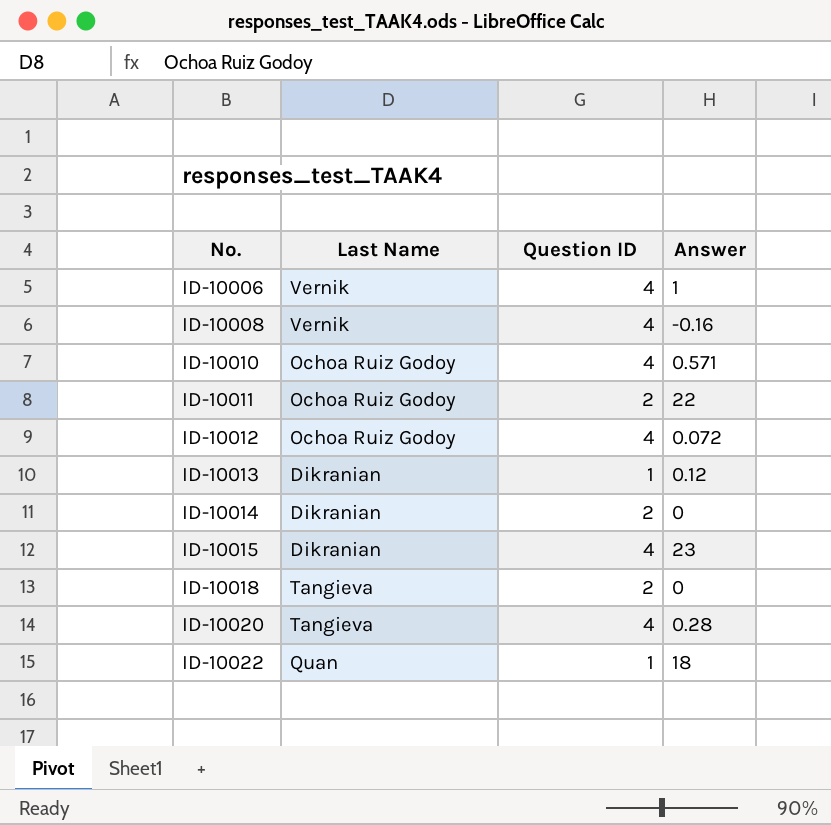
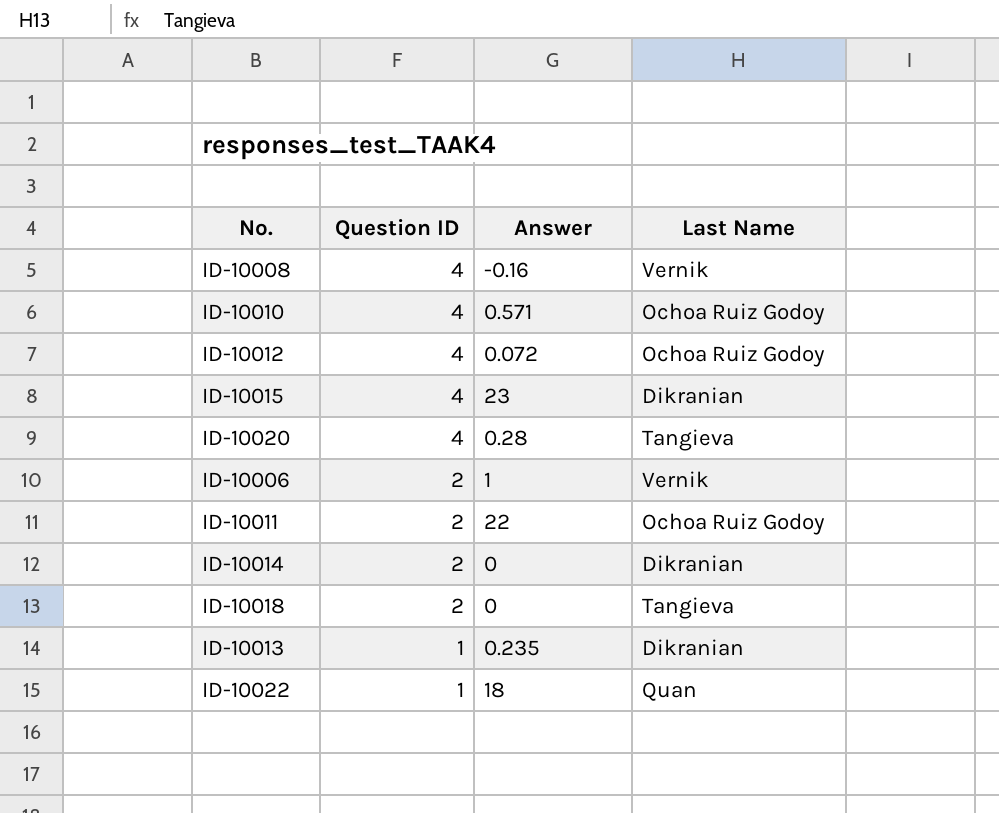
row order: No. ascending -> Question ID descending
column Last Name | position: 2 -> 4
ID-10006 | Question ID: 4 -> 2
ID-10013 | Answer: 0.12 -> 0.235

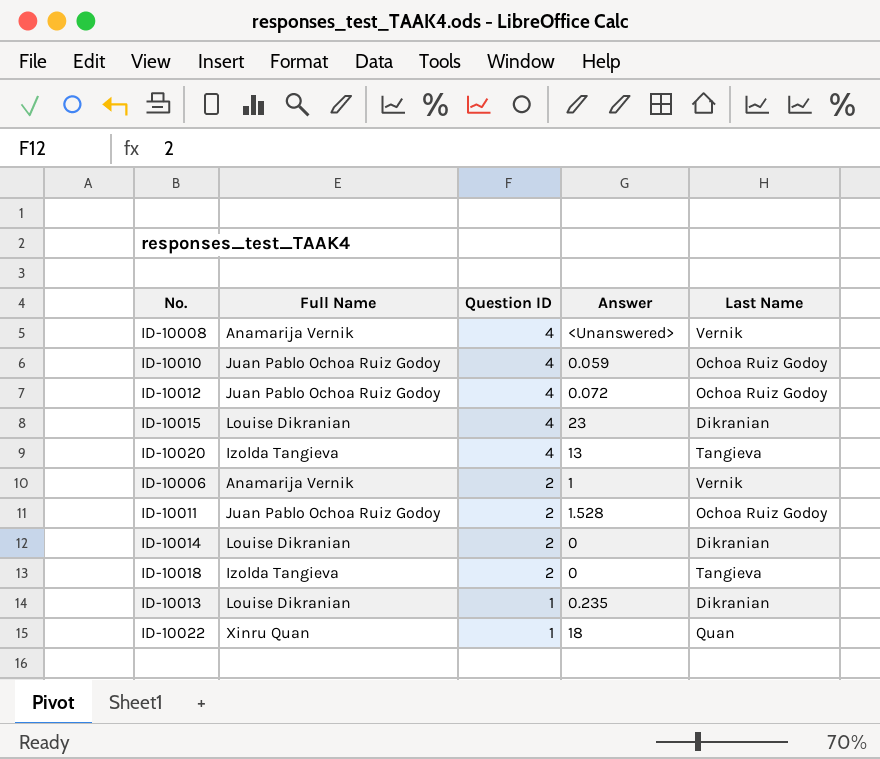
column Full Name | position: none -> 2
ID-10008 | Answer: -0.16 -> <Unanswered>
ID-10010 | Answer: 0.571 -> 0.059
ID-10020 | Answer: 0.28 -> 13
ID-10011 | Answer: 22 -> 1.528

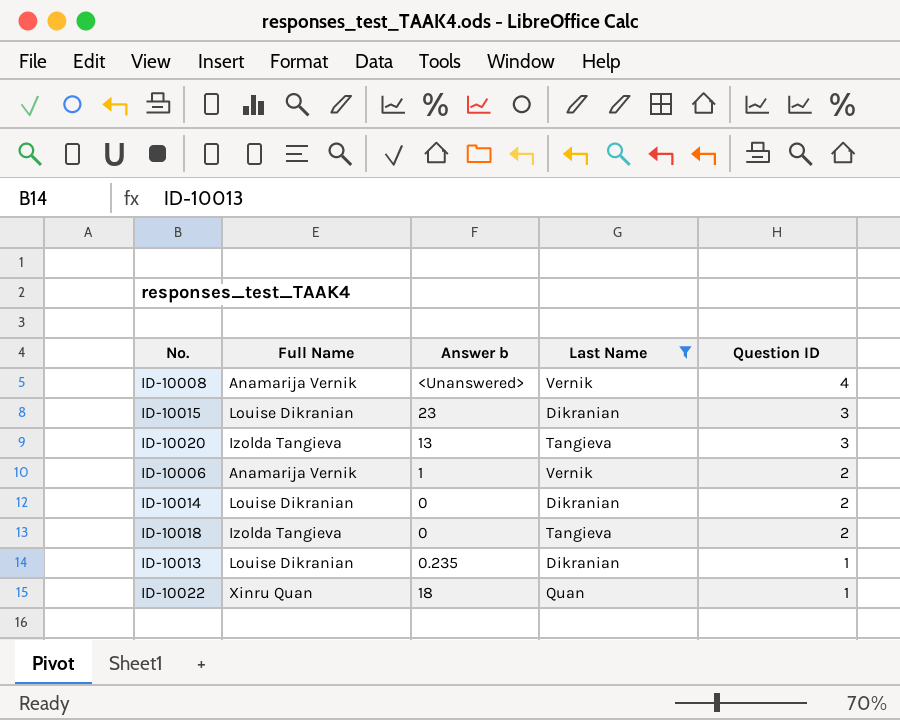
filter: none -> Last Name != Ochoa Ruiz Godoy
column name: Answer -> Answer b
column Question ID | position: 3 -> 5
ID-10015 | Question ID: 4 -> 3
ID-10020 | Question ID: 4 -> 3

